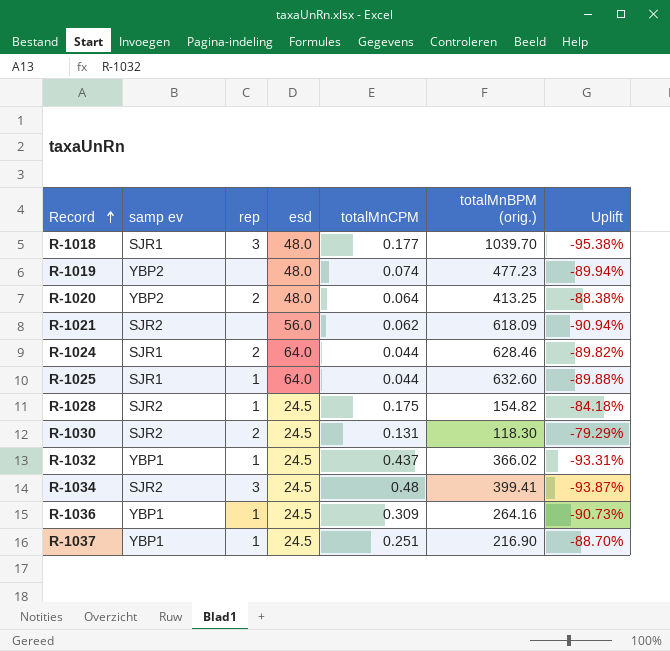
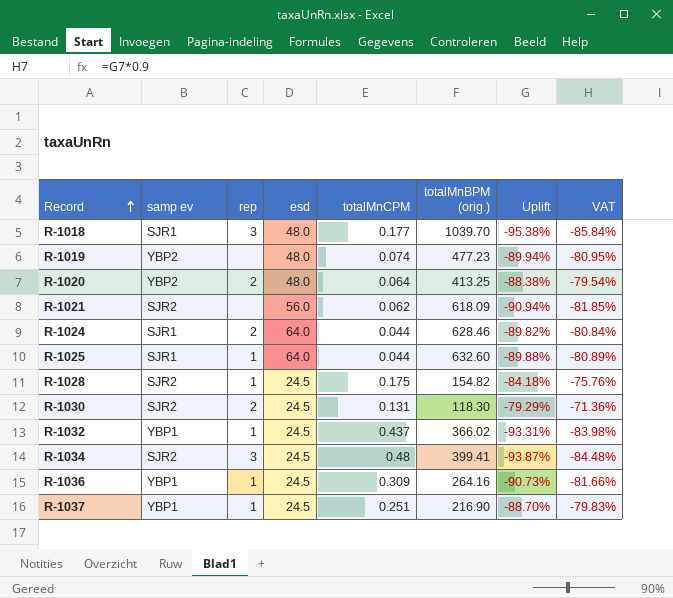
column VAT | formula: none -> [Uplift] * 0.9

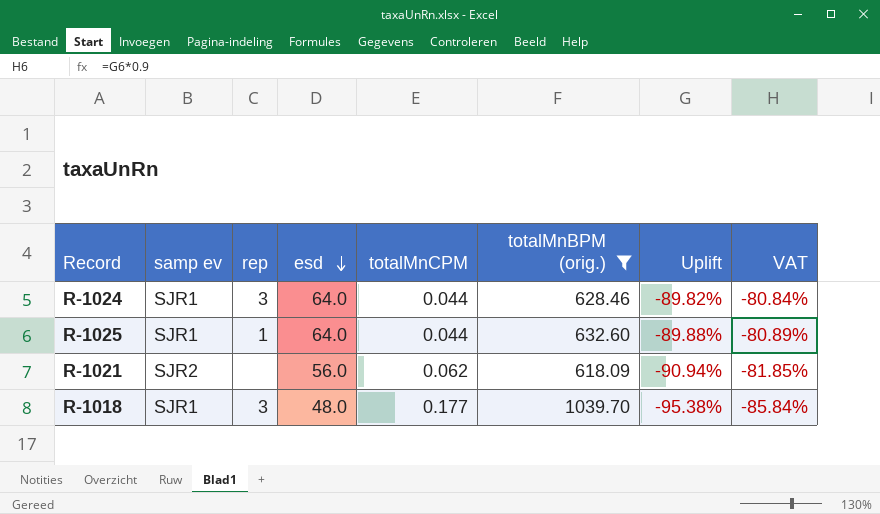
filter: none -> totalMnBPM (orig.) >= 618.09
row order: Record ascending -> esd descending
R-1024 | rep: 2 -> 3

